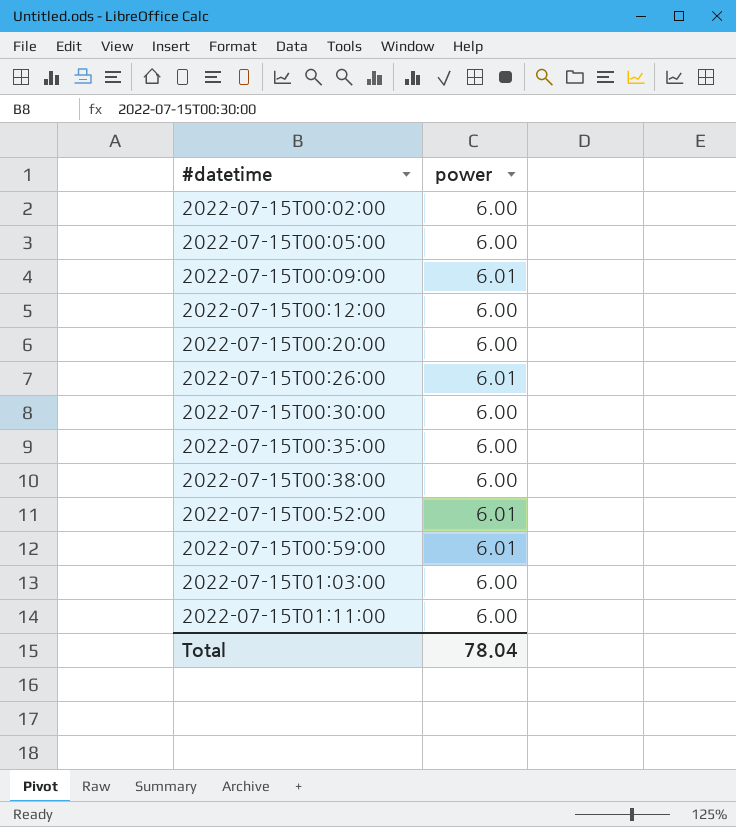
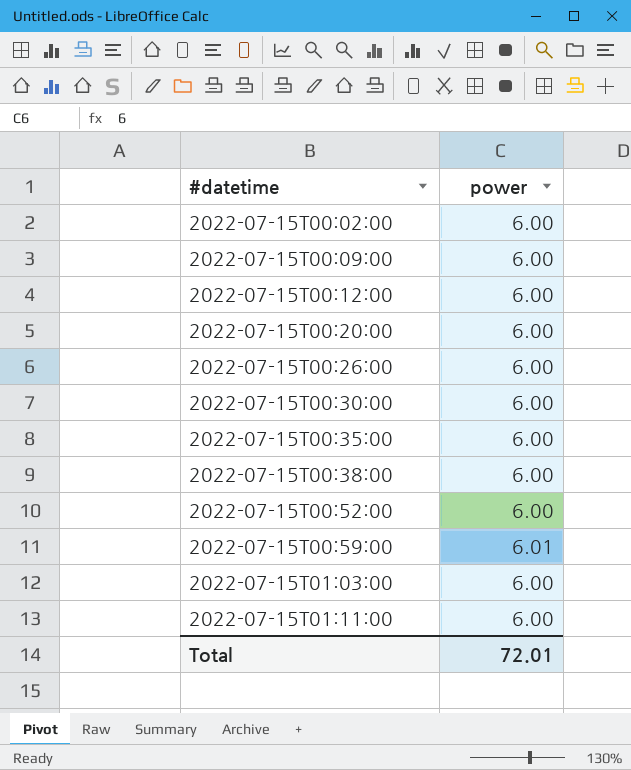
row 2022-07-15T00:05:00: 6.00 -> none
2022-07-15T00:09:00 | power: 6.01 -> 6.00
2022-07-15T00:26:00 | power: 6.01 -> 6.00
2022-07-15T00:52:00 | power: 6.01 -> 6.00
Total | power: 78.04 -> 72.01

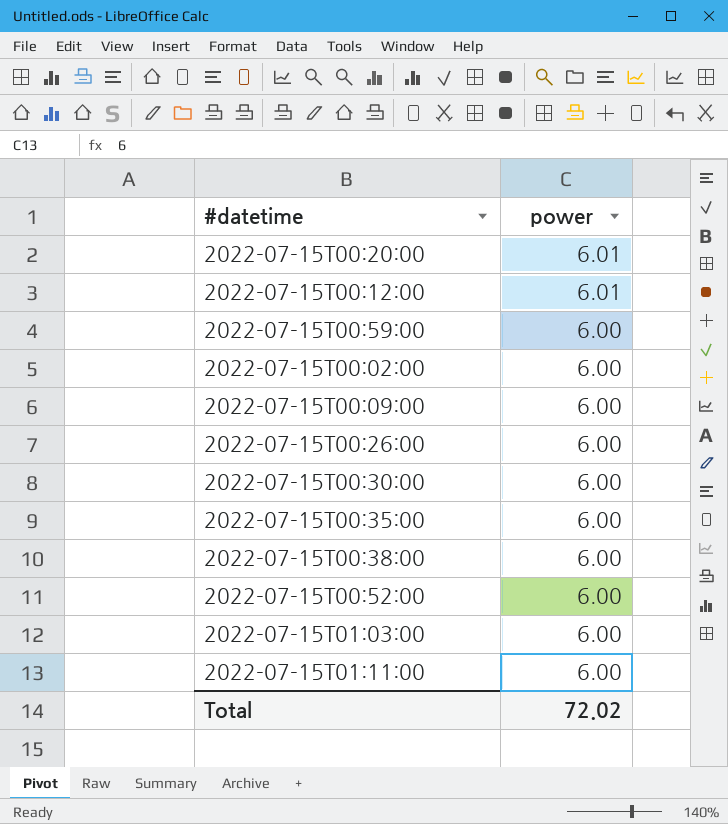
row order: #datetime ascending -> power descending
2022-07-15T00:20:00 | power: 6.00 -> 6.01
2022-07-15T00:12:00 | power: 6.00 -> 6.01
2022-07-15T00:59:00 | power: 6.01 -> 6.00
Total | power: 72.01 -> 72.02

